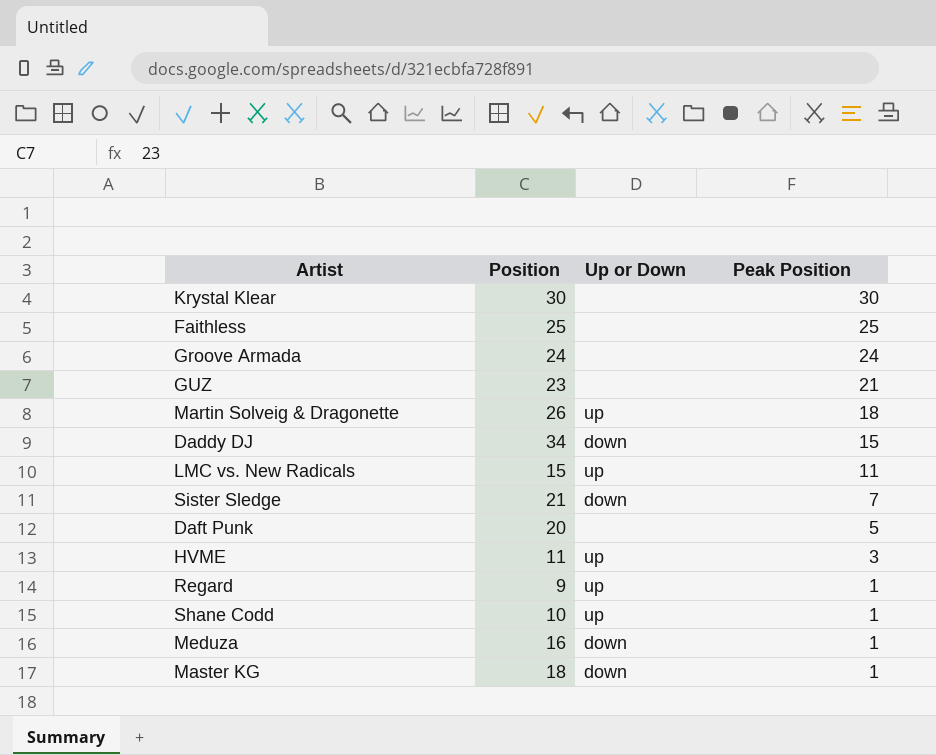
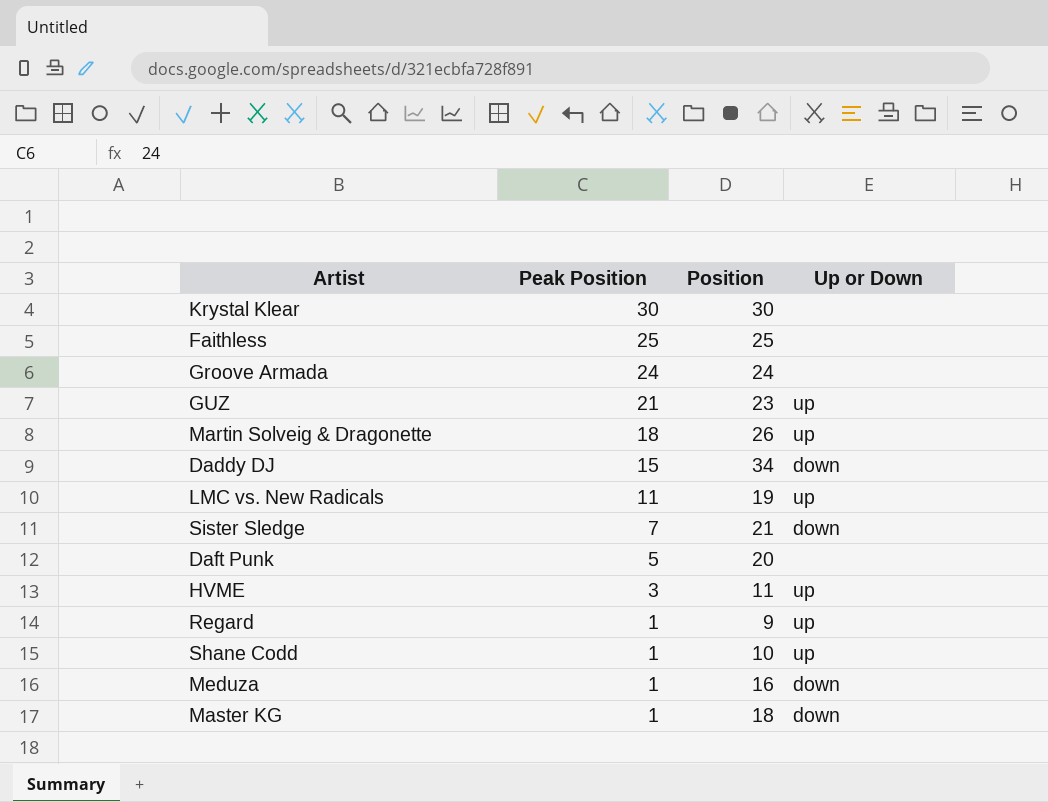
column Peak Position | position: 4 -> 2
GUZ | Up or Down: none -> up
LMC vs. New Radicals | Position: 15 -> 19

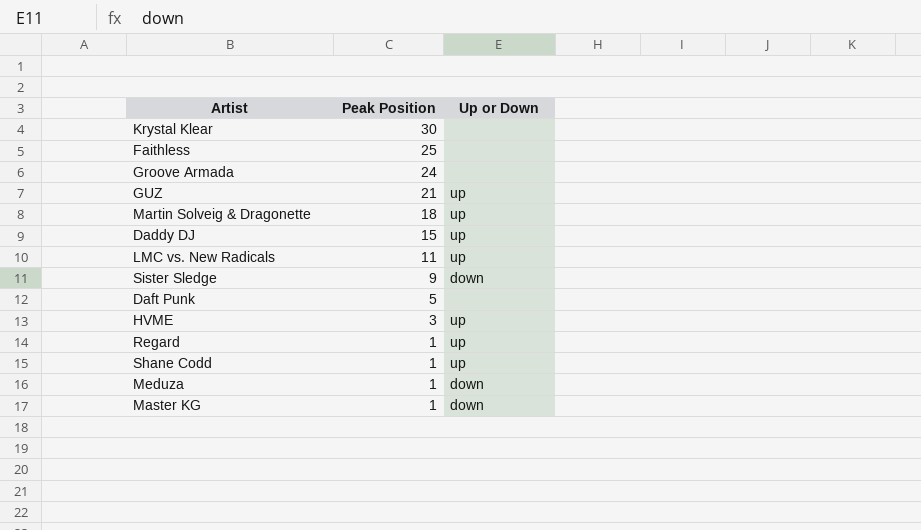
column Position | position: 3 -> none
Daddy DJ | Up or Down: down -> up
Sister Sledge | Peak Position: 7 -> 9

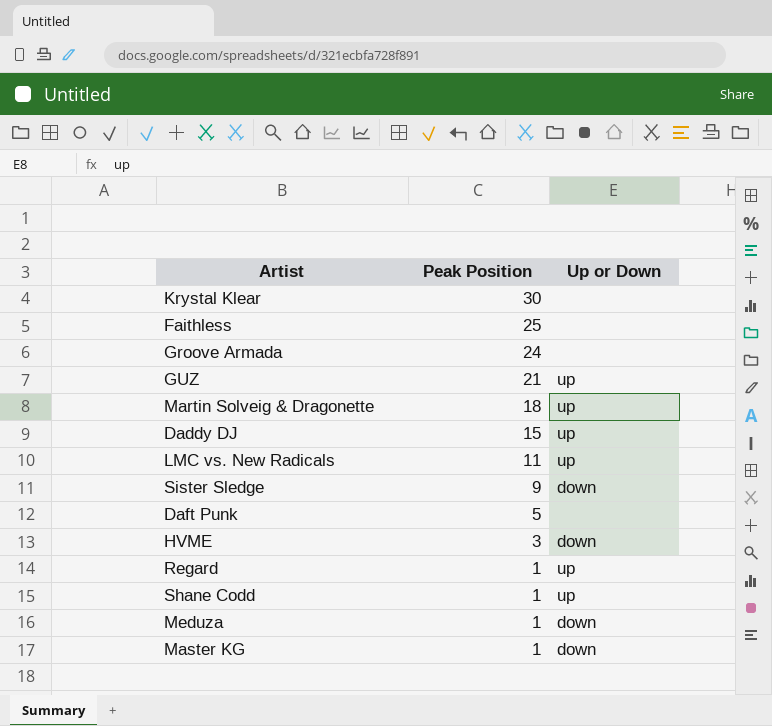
HVME | Up or Down: up -> down

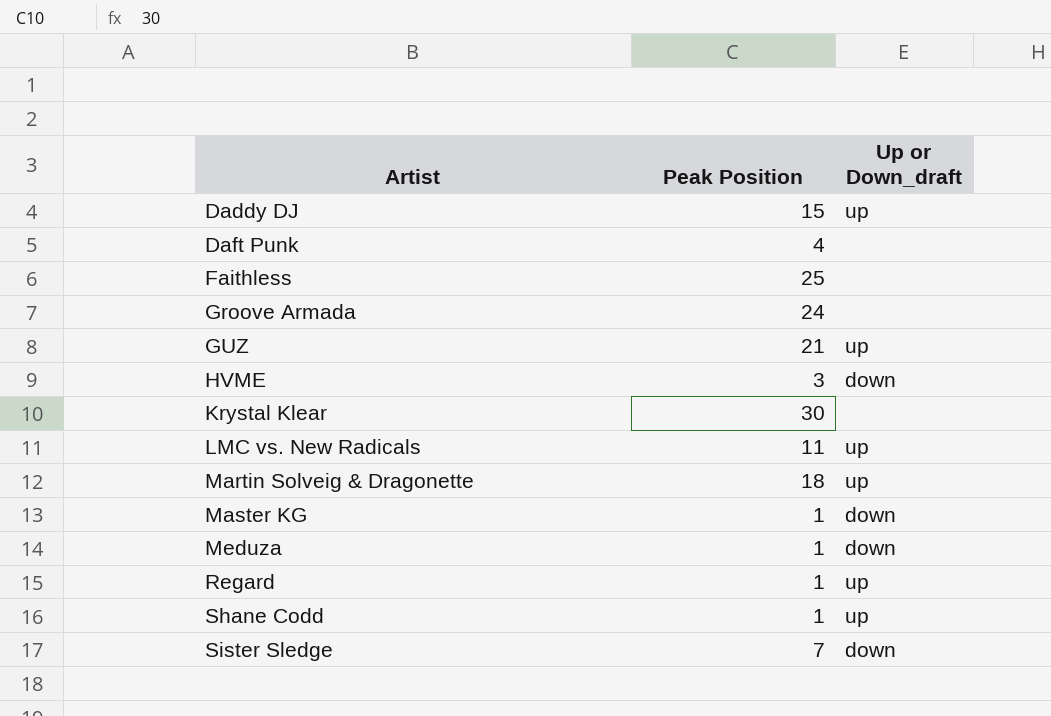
row order: Peak Position descending -> Artist ascending
column name: Up or Down -> Up or Down_draft
Daft Punk | Peak Position: 5 -> 4
Sister Sledge | Peak Position: 9 -> 7

